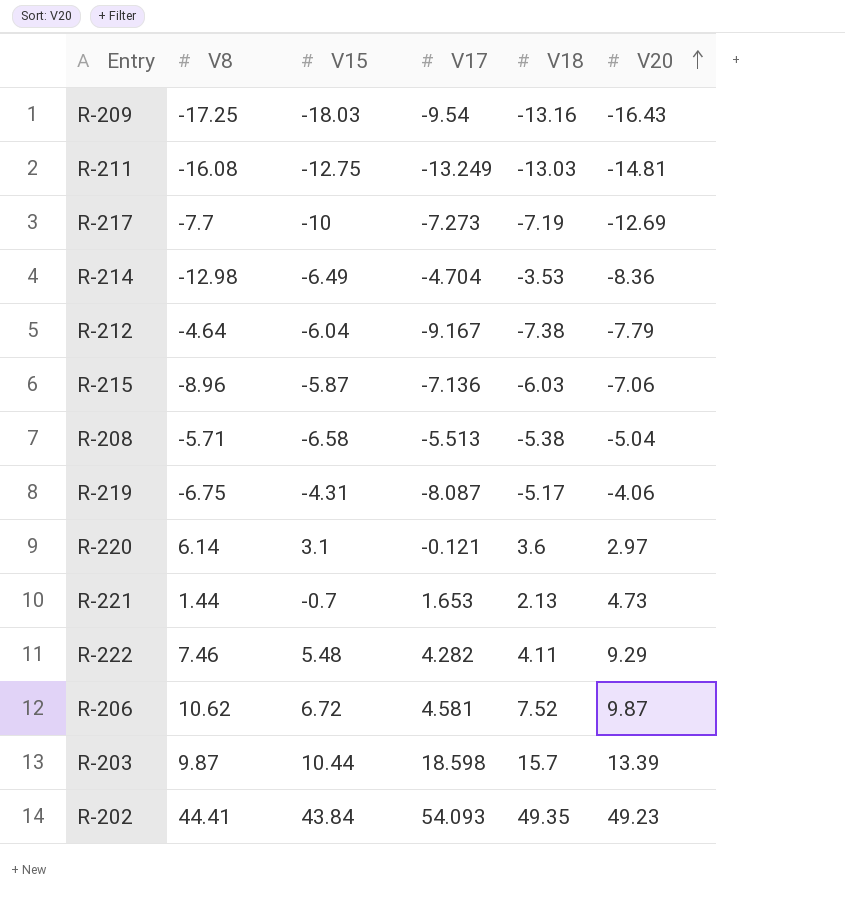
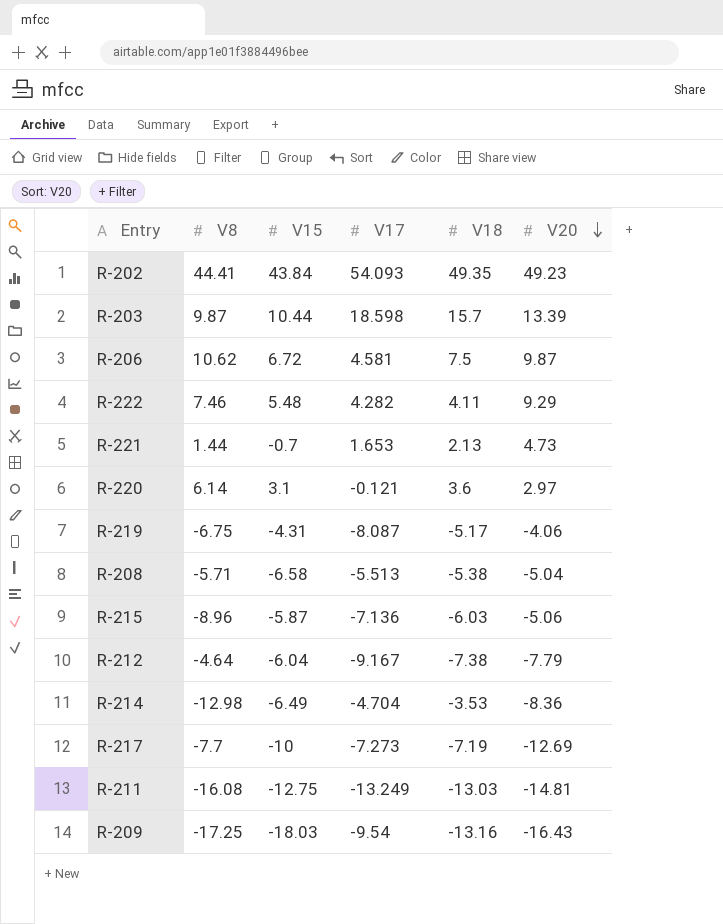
row order: V20 ascending -> V20 descending
R-206 | V18: 7.52 -> 7.5
R-215 | V20: -7.06 -> -5.06

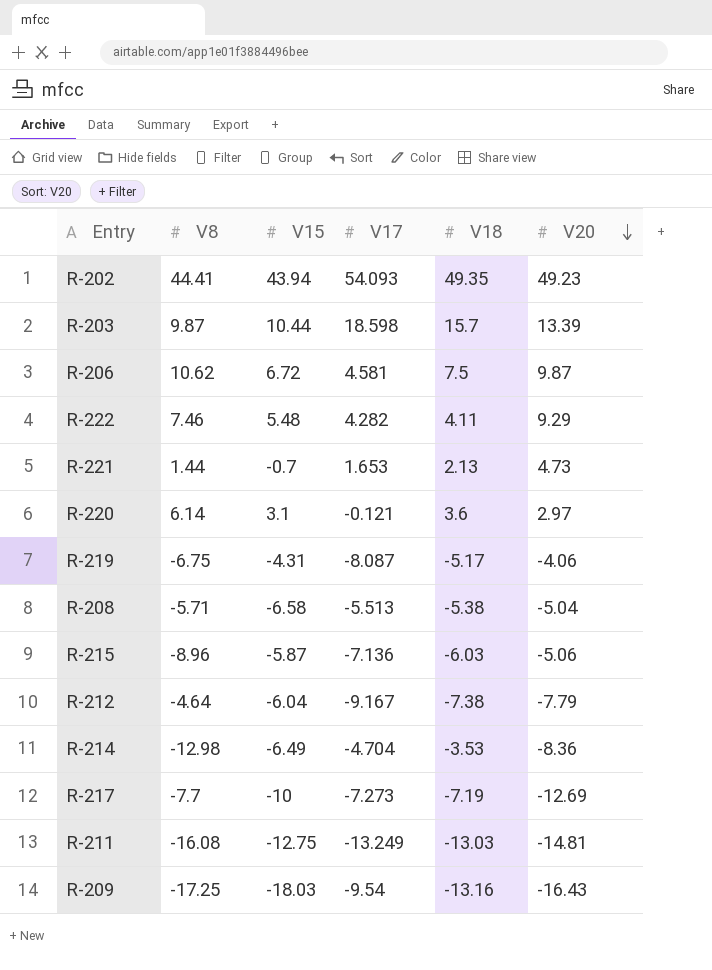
R-202 | V15: 43.84 -> 43.94

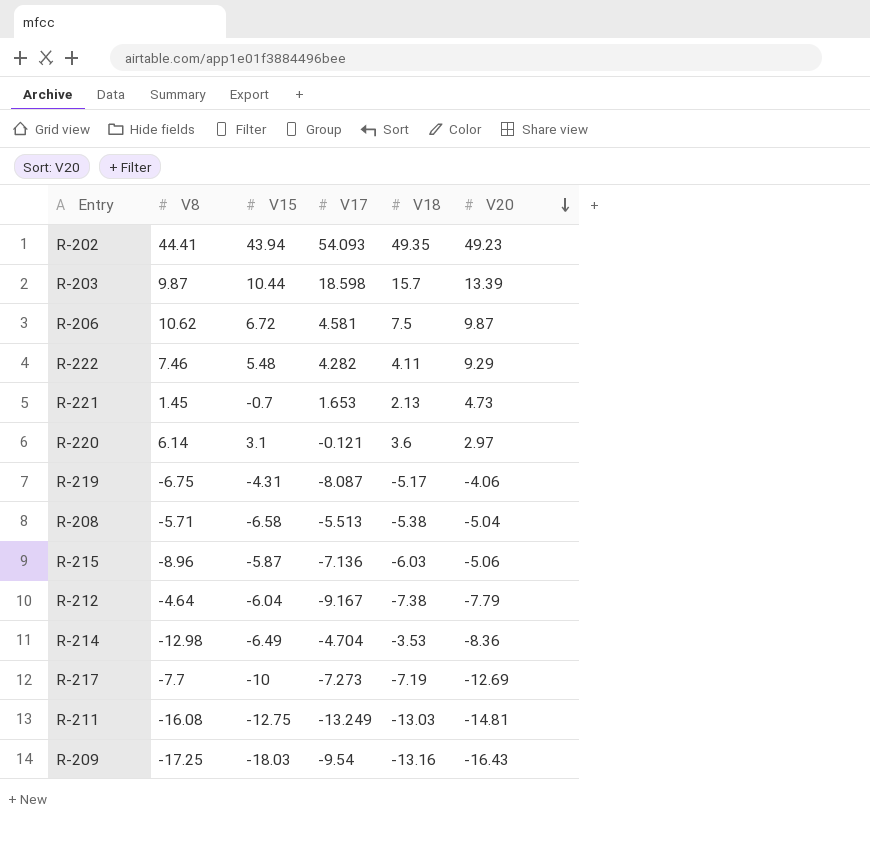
R-221 | V8: 1.44 -> 1.45

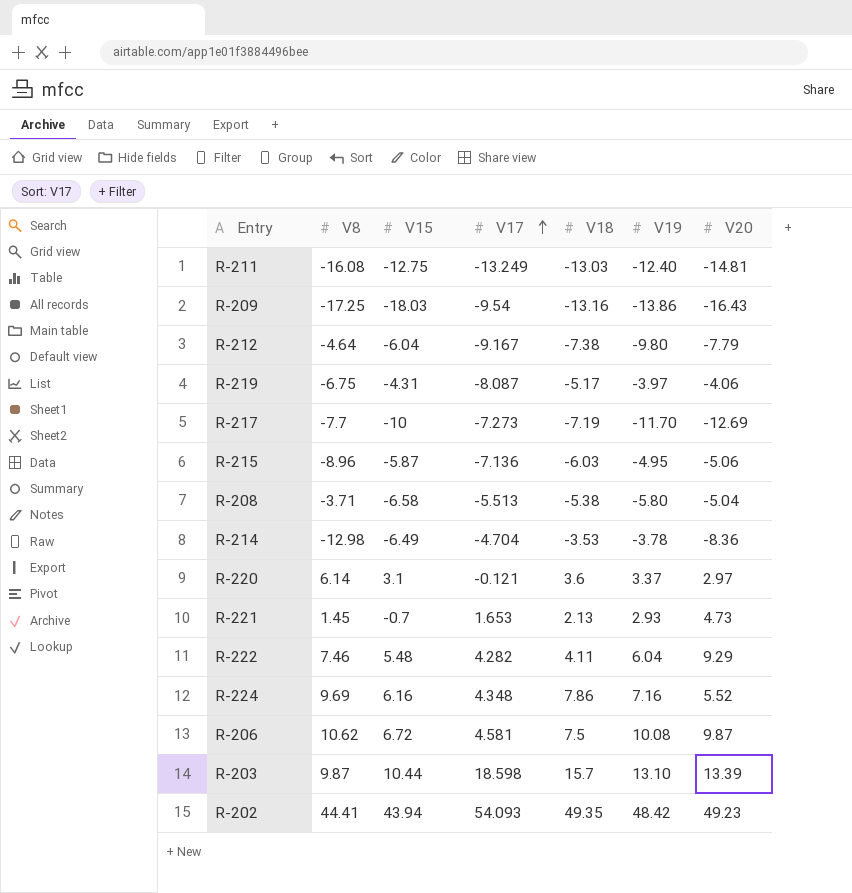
row order: V20 descending -> V17 ascending
column V19 | position: none -> 6
R-208 | V8: -5.71 -> -3.71
row R-224: none -> 9.69 | 6.16 | 4.348 | 7.86 | 7.16 | 5.52

